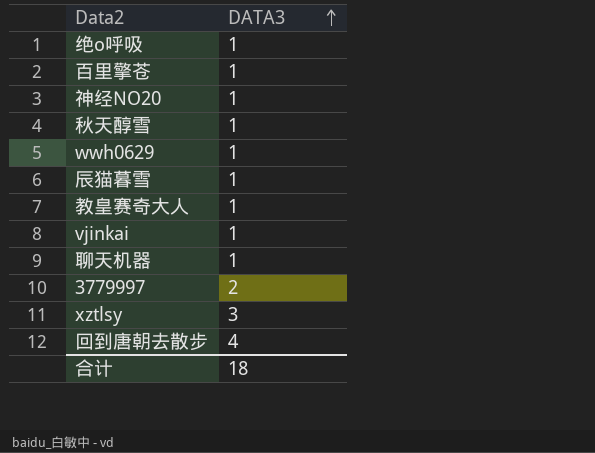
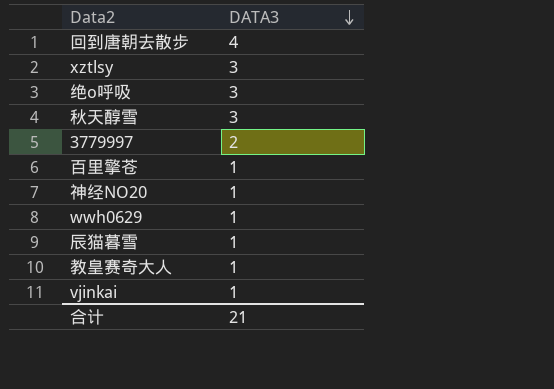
row order: DATA3 ascending -> DATA3 descending
row 聊天机器: 1 -> none
绝o呼吸 | DATA3: 1 -> 3
秋天醇雪 | DATA3: 1 -> 3
合计 | DATA3: 18 -> 21

